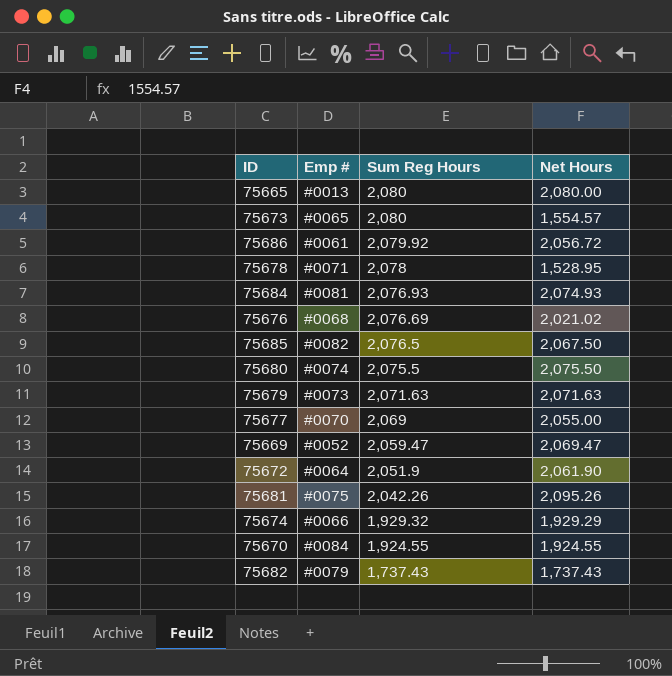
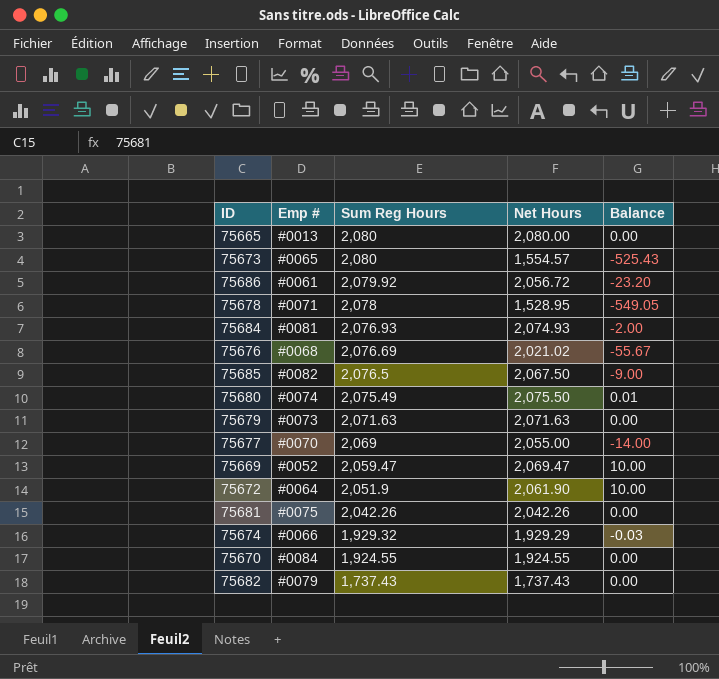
column Balance | formula: none -> [Net Hours] - [Sum Reg Hours]
75680 | Sum Reg Hours: 2,075.5 -> 2,075.49
75681 | Net Hours: 2,095.26 -> 2,042.26

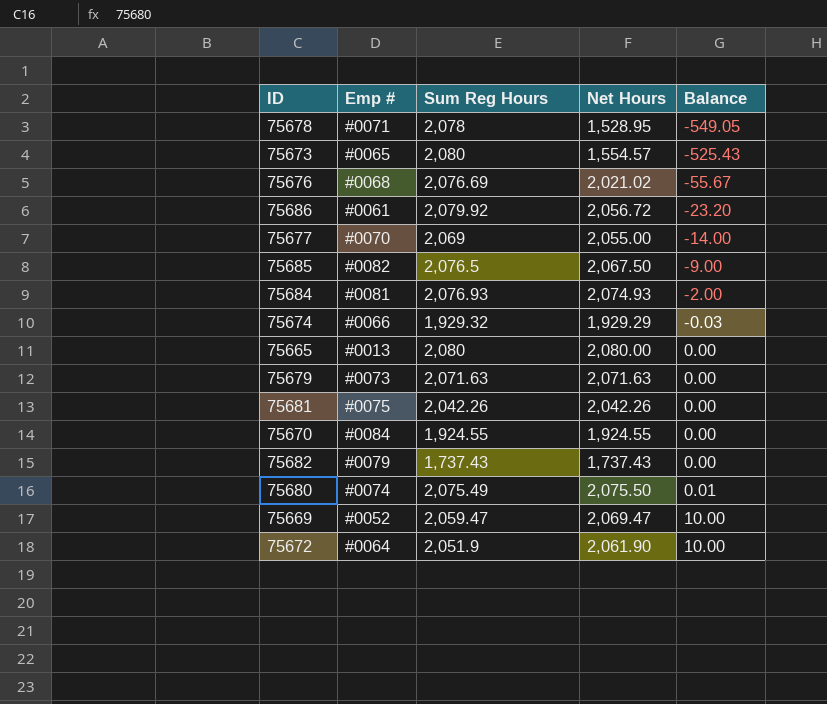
row order: Sum Reg Hours descending -> Balance ascending

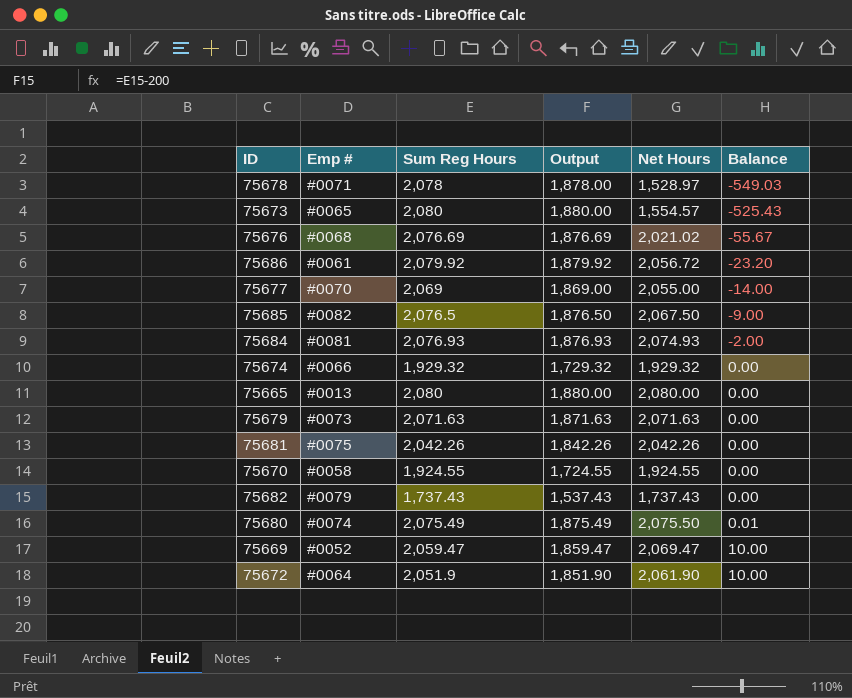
column Output | formula: none -> [Sum Reg Hours] - 200
75678 | Net Hours: 1,528.95 -> 1,528.97
75678 | Balance: -549.05 -> -549.03
75674 | Net Hours: 1,929.29 -> 1,929.32
75674 | Balance: -0.03 -> 0.00
75670 | Emp #: #0084 -> #0058

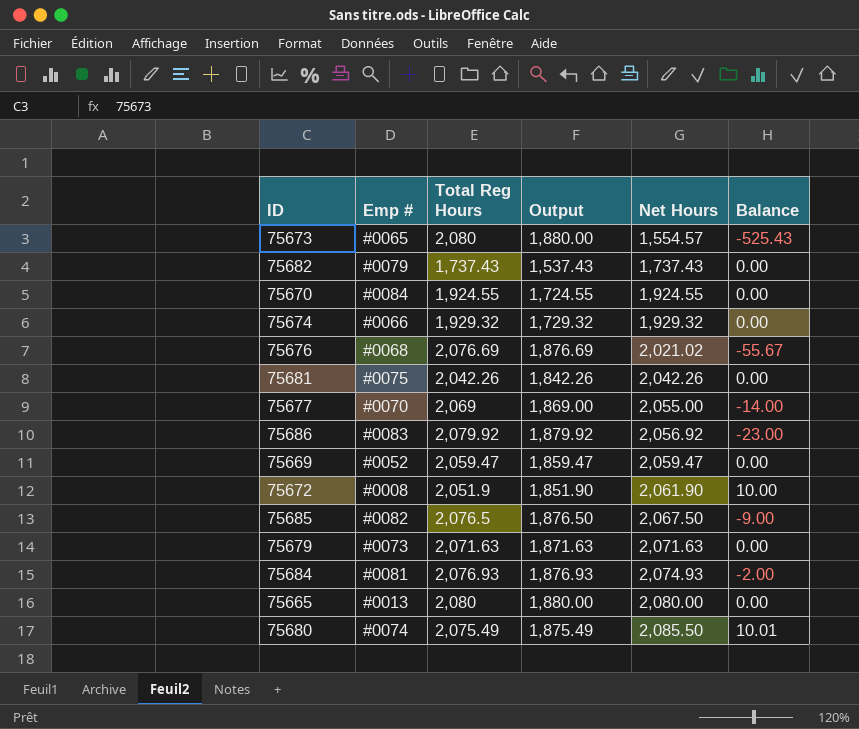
row order: Balance ascending -> Net Hours ascending
column name: Sum Reg Hours -> Total Reg Hours
row 75678: #0071 | 2,078 | 1,878.00 | 1,528.97 | -549.03 -> none
75670 | Emp #: #0058 -> #0084
75686 | Emp #: #0061 -> #0083
75686 | Net Hours: 2,056.72 -> 2,056.92
75686 | Balance: -23.20 -> -23.00
75669 | Net Hours: 2,069.47 -> 2,059.47
75669 | Balance: 10.00 -> 0.00
75672 | Emp #: #0064 -> #0008
75680 | Net Hours: 2,075.50 -> 2,085.50
75680 | Balance: 0.01 -> 10.01

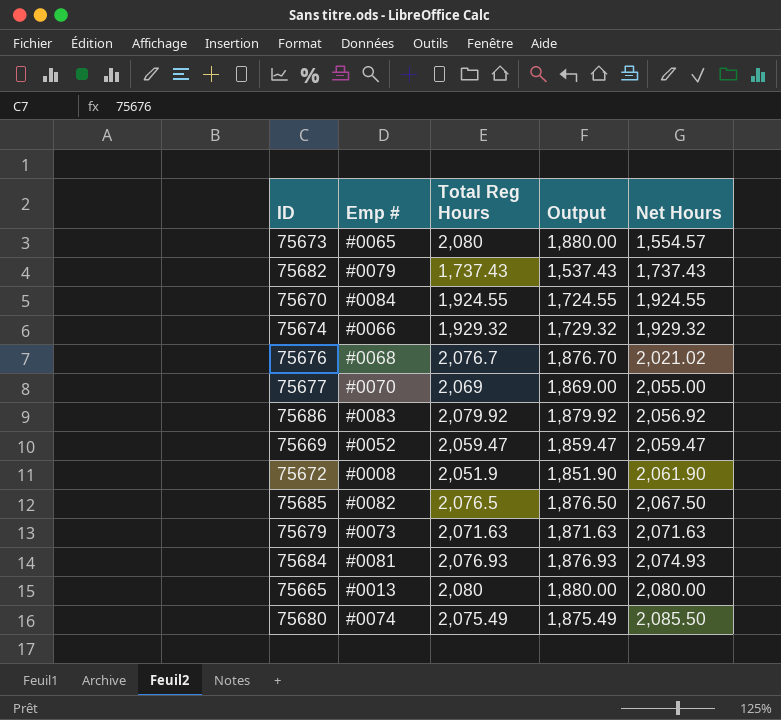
column Balance | formula: [Net Hours] - [Total Reg Hours] -> none
row 75681: #0075 | 2,042.26 | 1,842.26 | 2,042.26 | 0.00 -> none
75676 | Total Reg Hours: 2,076.69 -> 2,076.7
75676 | Output: 1,876.69 -> 1,876.70

